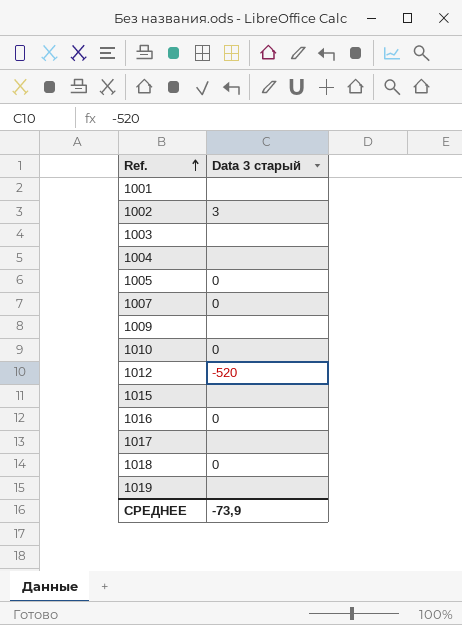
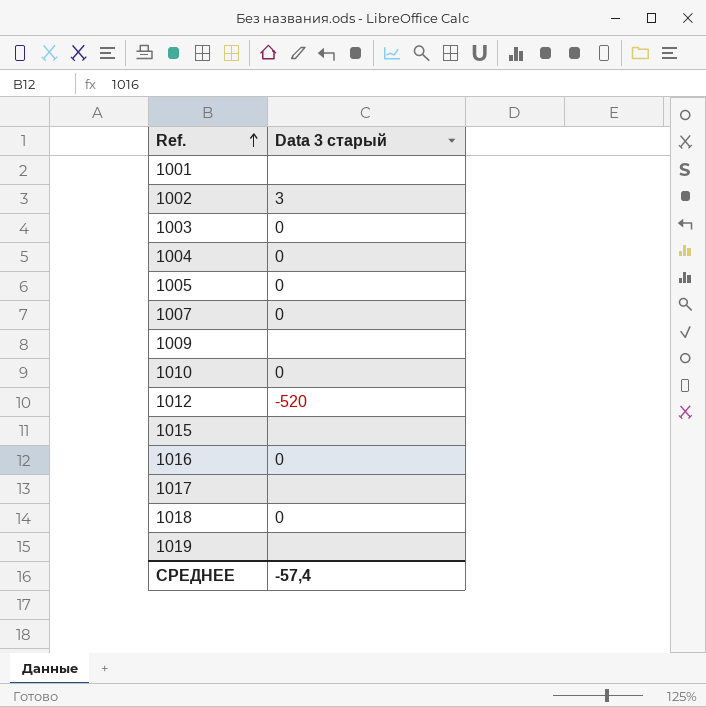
1003 | Data 3 старый: none -> 0
1004 | Data 3 старый: none -> 0
СРЕДНЕЕ | Data 3 старый: -73,9 -> -57,4

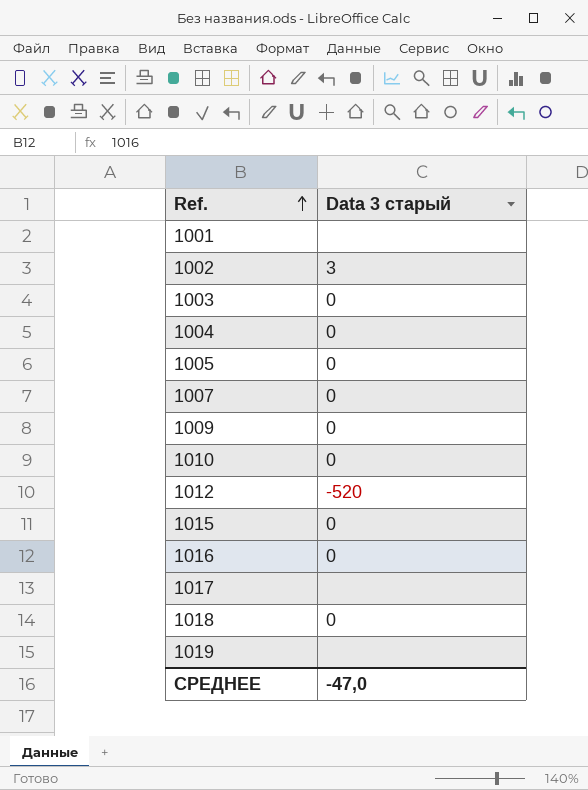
1009 | Data 3 старый: none -> 0
1015 | Data 3 старый: none -> 0
СРЕДНЕЕ | Data 3 старый: -57,4 -> -47,0

